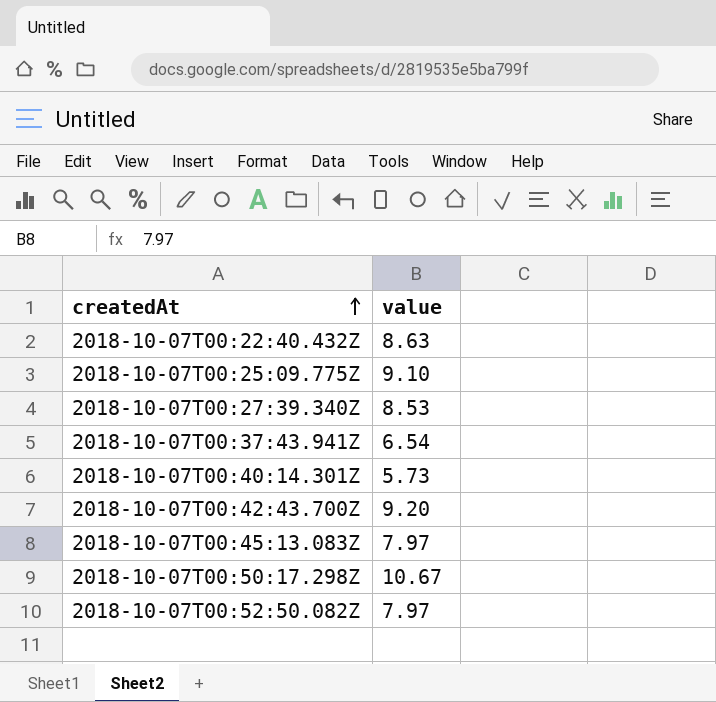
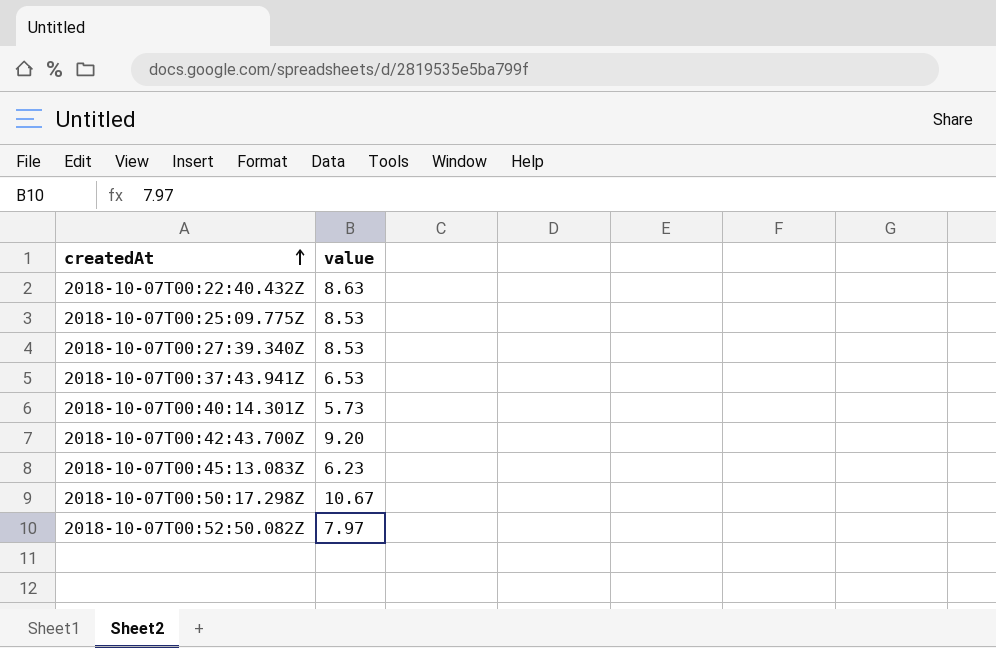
2018-10-07T00:25:09.775Z | value: 9.10 -> 8.53
2018-10-07T00:37:43.941Z | value: 6.54 -> 6.53
2018-10-07T00:45:13.083Z | value: 7.97 -> 6.23

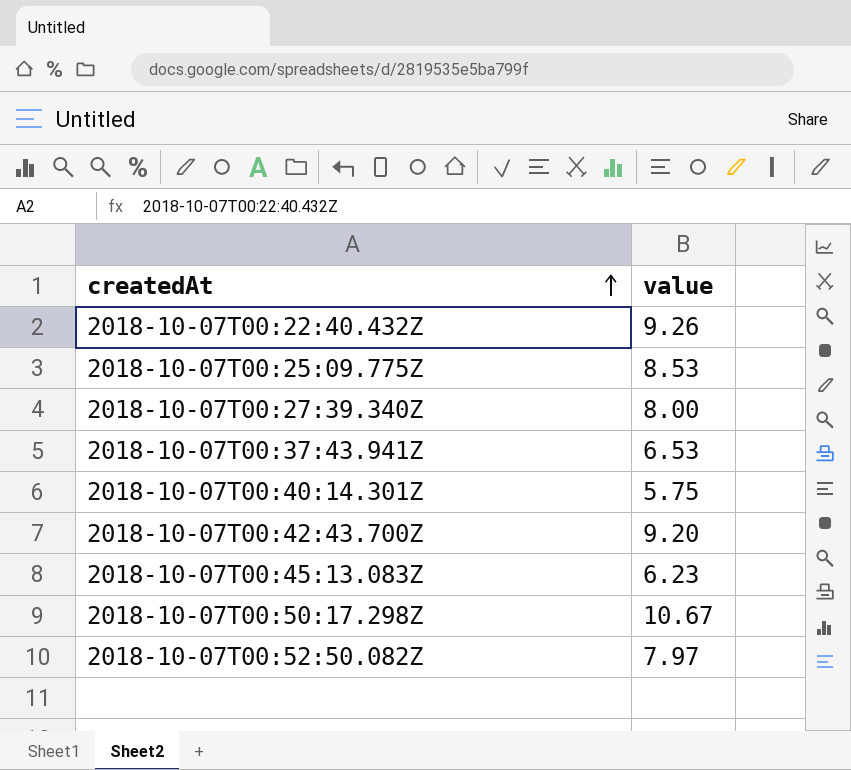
2018-10-07T00:22:40.432Z | value: 8.63 -> 9.26
2018-10-07T00:27:39.340Z | value: 8.53 -> 8.00
2018-10-07T00:40:14.301Z | value: 5.73 -> 5.75

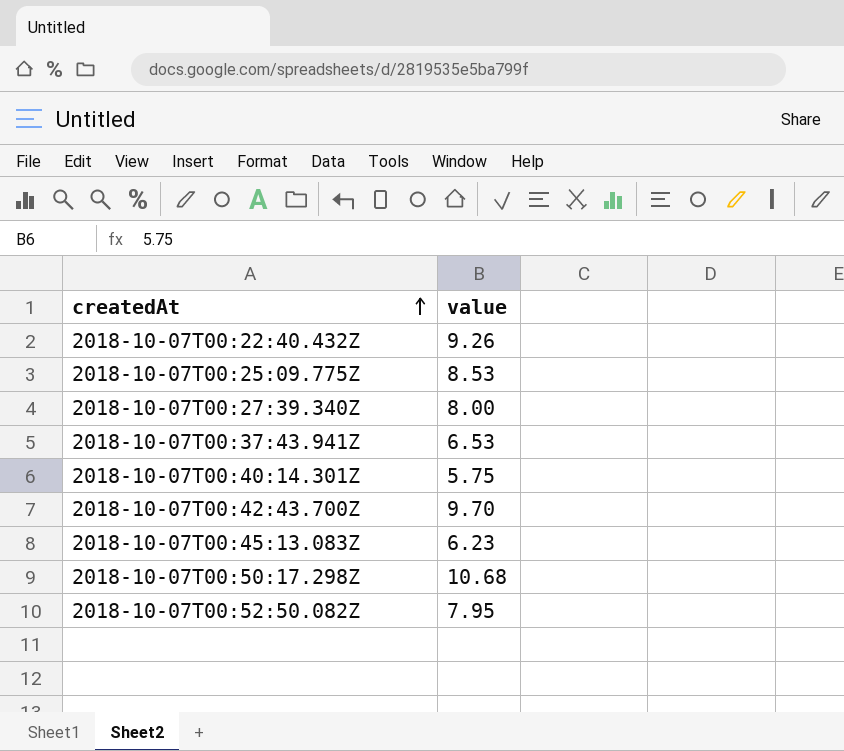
2018-10-07T00:42:43.700Z | value: 9.20 -> 9.70
2018-10-07T00:50:17.298Z | value: 10.67 -> 10.68
2018-10-07T00:52:50.082Z | value: 7.97 -> 7.95

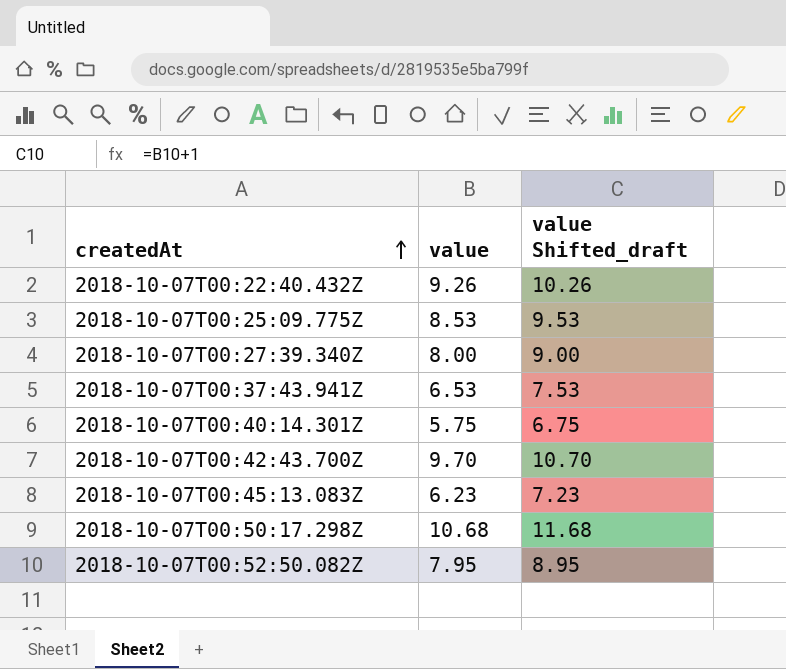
column value Shifted_draft | formula: none -> [value] + 1

